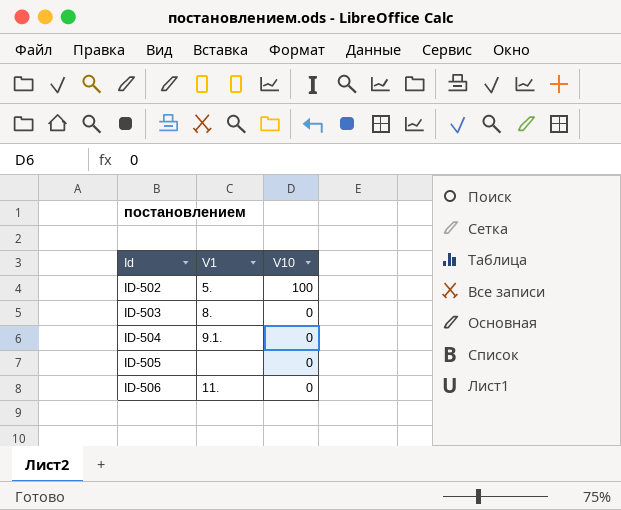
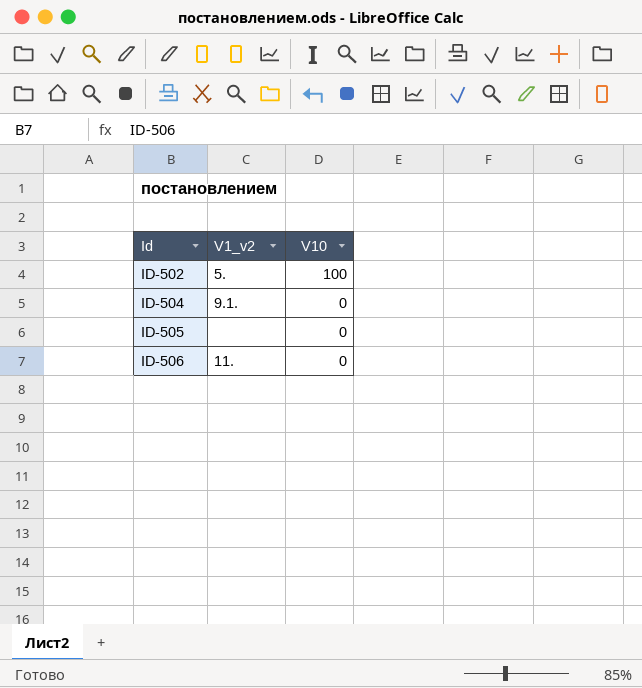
column name: V1 -> V1_v2
row ID-503: 8. | 0 -> none

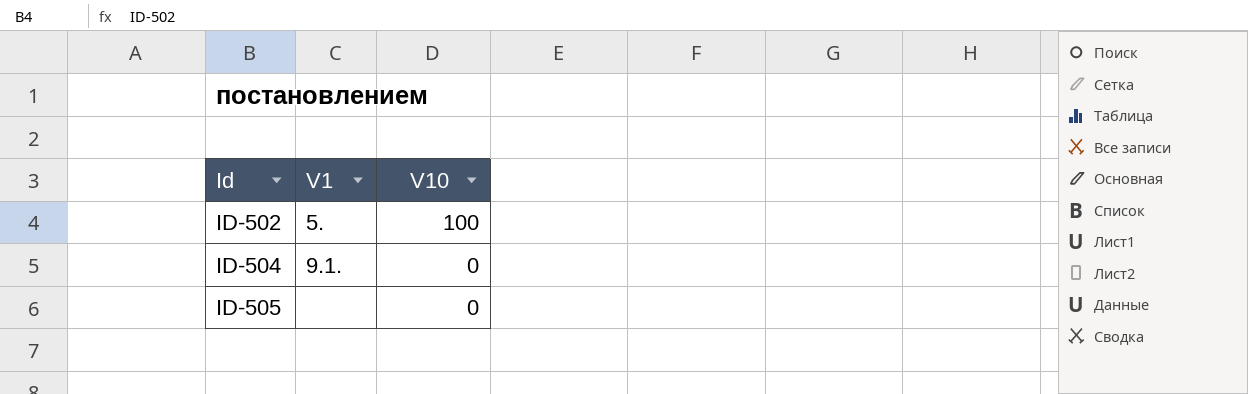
column name: V1_v2 -> V1
row ID-506: 11. | 0 -> none

